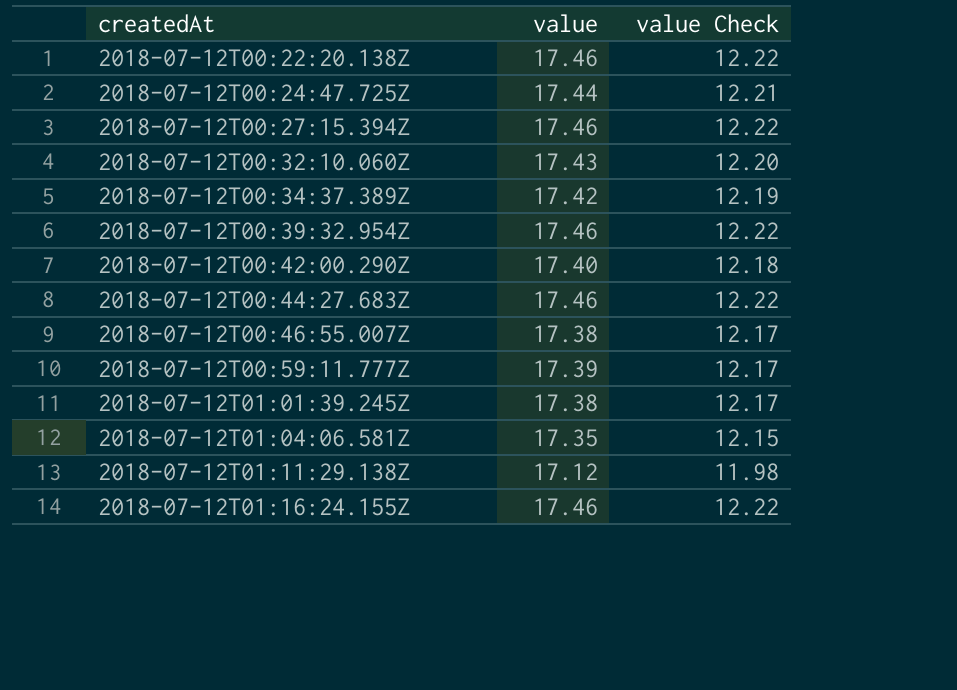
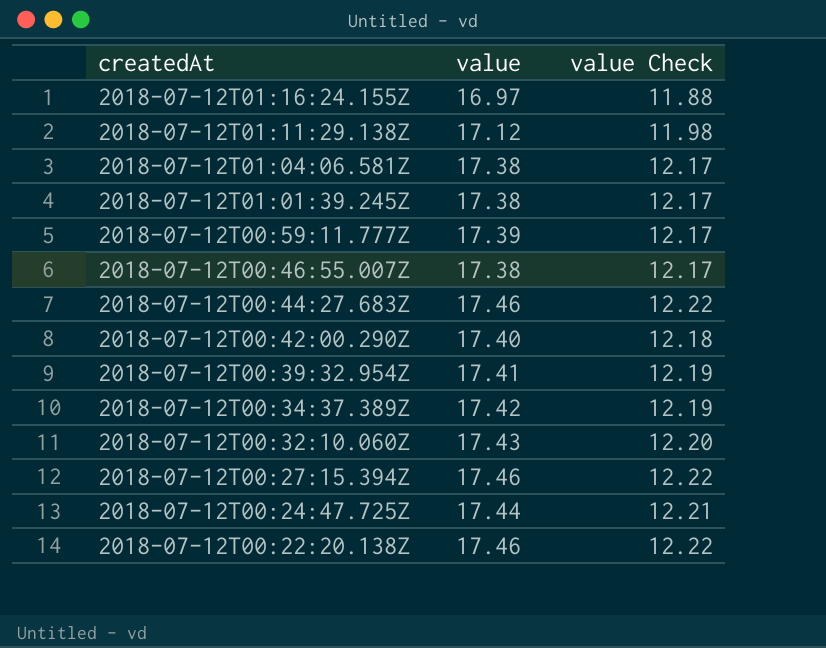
row order: createdAt ascending -> createdAt descending
2018-07-12T01:16:24.155Z | value: 17.46 -> 16.97
2018-07-12T01:16:24.155Z | value Check: 12.22 -> 11.88
2018-07-12T01:04:06.581Z | value: 17.35 -> 17.38
2018-07-12T01:04:06.581Z | value Check: 12.15 -> 12.17
2018-07-12T00:39:32.954Z | value: 17.46 -> 17.41
2018-07-12T00:39:32.954Z | value Check: 12.22 -> 12.19

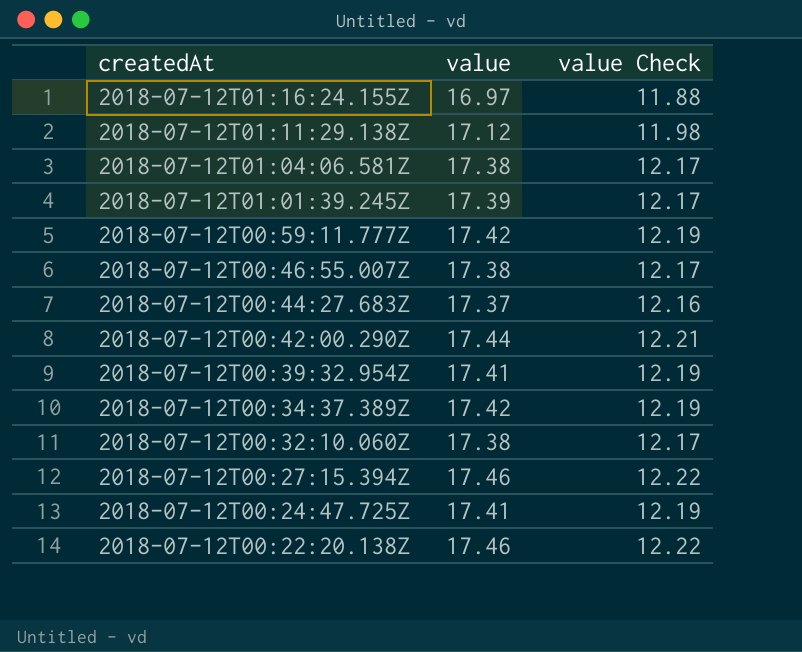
2018-07-12T01:01:39.245Z | value: 17.38 -> 17.39
2018-07-12T00:59:11.777Z | value: 17.39 -> 17.42
2018-07-12T00:59:11.777Z | value Check: 12.17 -> 12.19
2018-07-12T00:44:27.683Z | value: 17.46 -> 17.37
2018-07-12T00:44:27.683Z | value Check: 12.22 -> 12.16
2018-07-12T00:42:00.290Z | value: 17.40 -> 17.44
2018-07-12T00:42:00.290Z | value Check: 12.18 -> 12.21
2018-07-12T00:32:10.060Z | value: 17.43 -> 17.38
2018-07-12T00:32:10.060Z | value Check: 12.20 -> 12.17
2018-07-12T00:24:47.725Z | value: 17.44 -> 17.41
2018-07-12T00:24:47.725Z | value Check: 12.21 -> 12.19

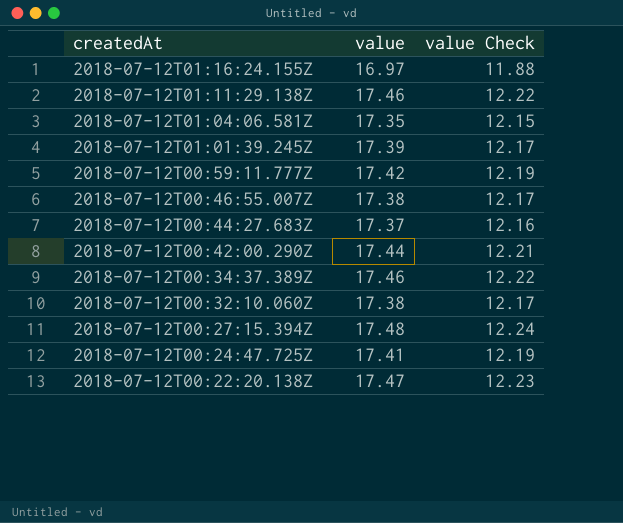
row 2018-07-12T00:39:32.954Z: 17.41 | 12.19 -> none
2018-07-12T01:11:29.138Z | value: 17.12 -> 17.46
2018-07-12T01:11:29.138Z | value Check: 11.98 -> 12.22
2018-07-12T01:04:06.581Z | value: 17.38 -> 17.35
2018-07-12T01:04:06.581Z | value Check: 12.17 -> 12.15
2018-07-12T00:34:37.389Z | value: 17.42 -> 17.46
2018-07-12T00:34:37.389Z | value Check: 12.19 -> 12.22
2018-07-12T00:27:15.394Z | value: 17.46 -> 17.48
2018-07-12T00:27:15.394Z | value Check: 12.22 -> 12.24
2018-07-12T00:22:20.138Z | value: 17.46 -> 17.47
2018-07-12T00:22:20.138Z | value Check: 12.22 -> 12.23

